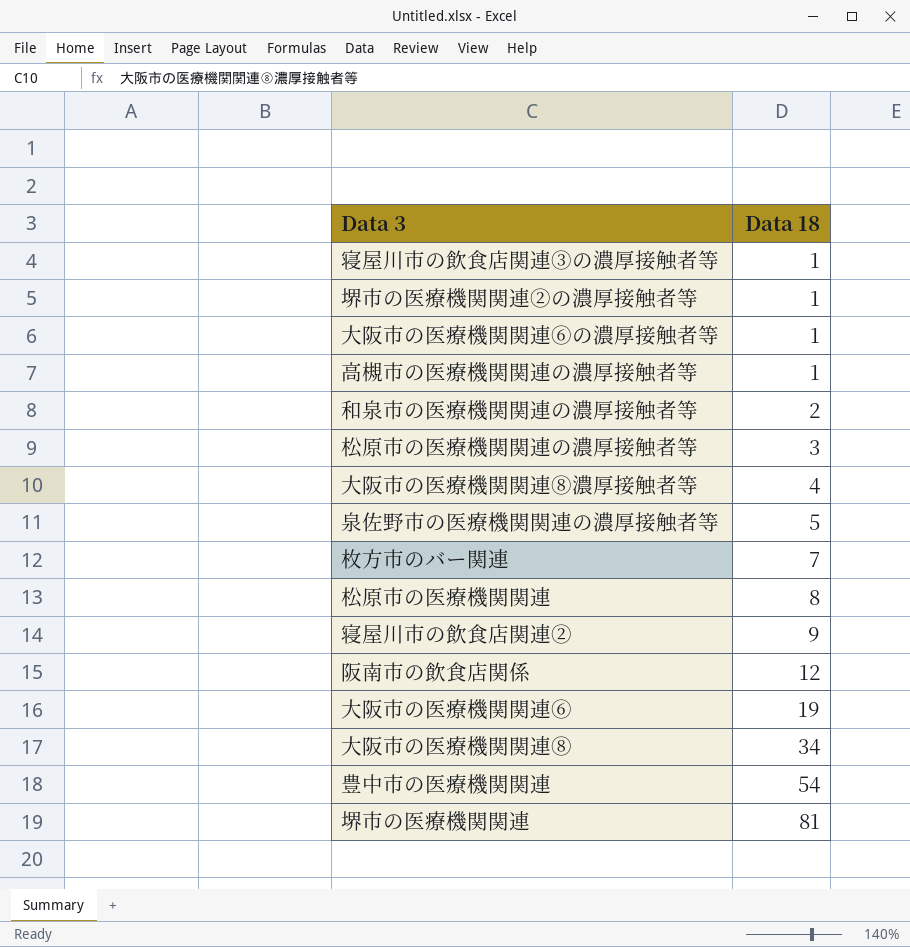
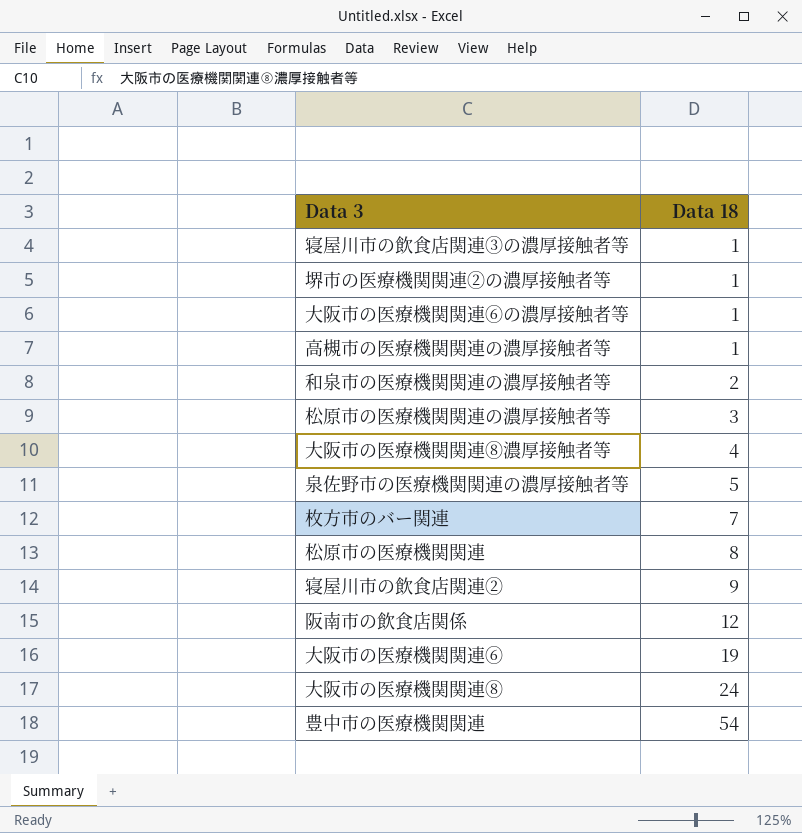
row 堺市の医療機関関連: 81 -> none
大阪市の医療機関関連⑧ | Data 18: 34 -> 24

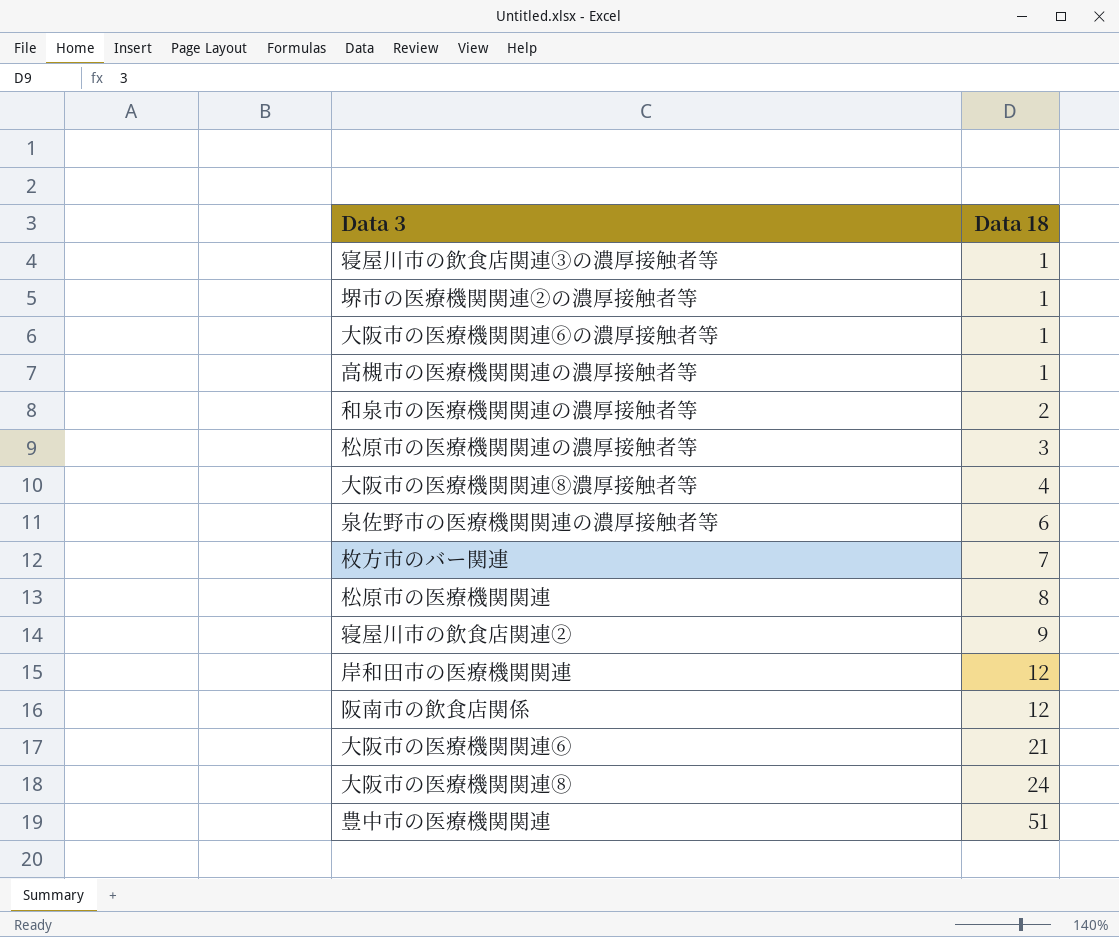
泉佐野市の医療機関関連の濃厚接触者等 | Data 18: 5 -> 6
row 岸和田市の医療機関関連: none -> 12
大阪市の医療機関関連⑥ | Data 18: 19 -> 21
豊中市の医療機関関連 | Data 18: 54 -> 51

